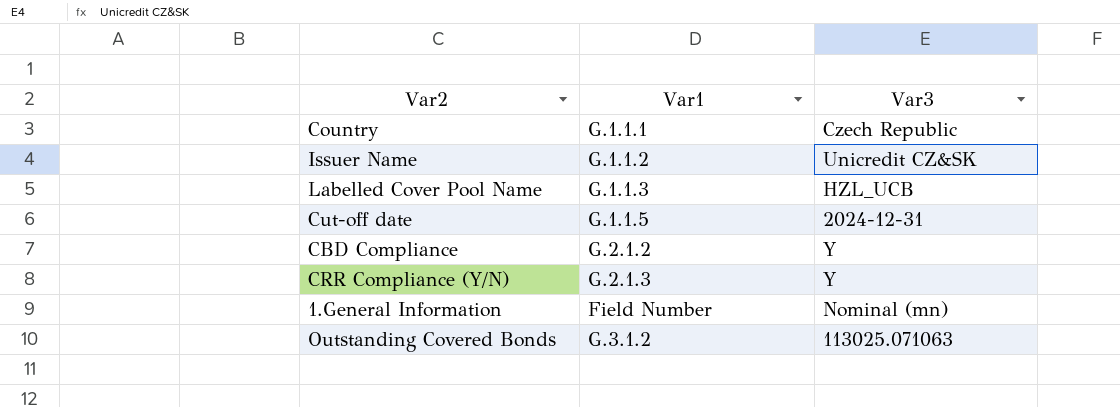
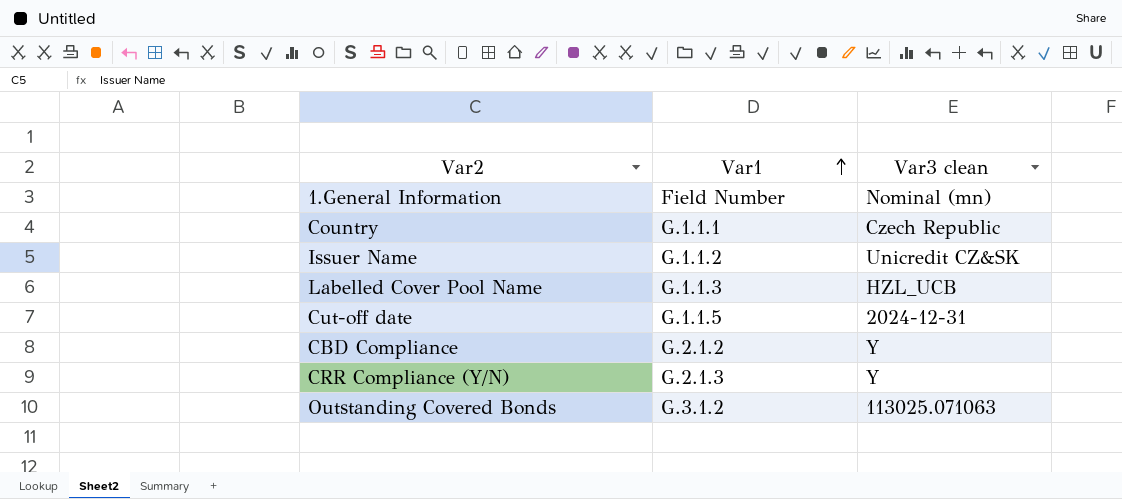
row order: none -> Var1 ascending
column name: Var3 -> Var3 clean

